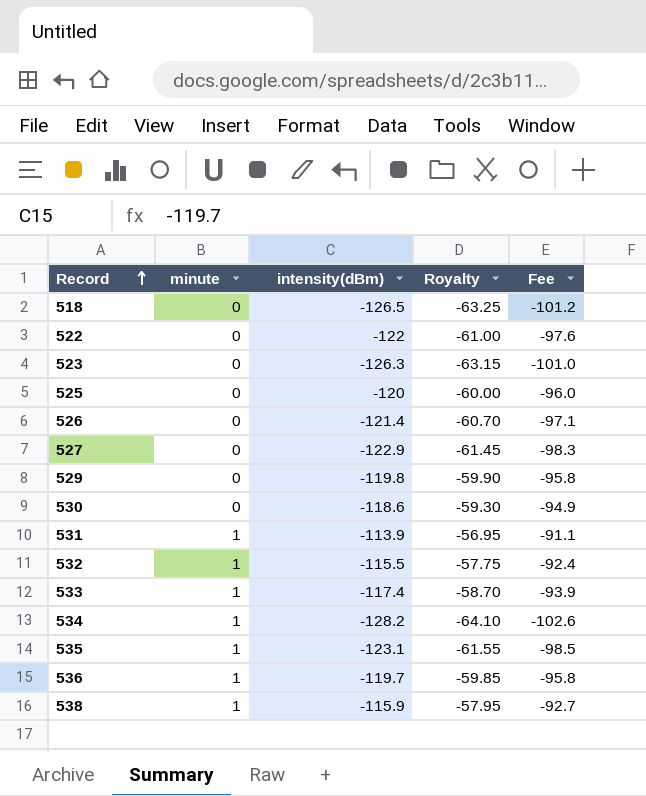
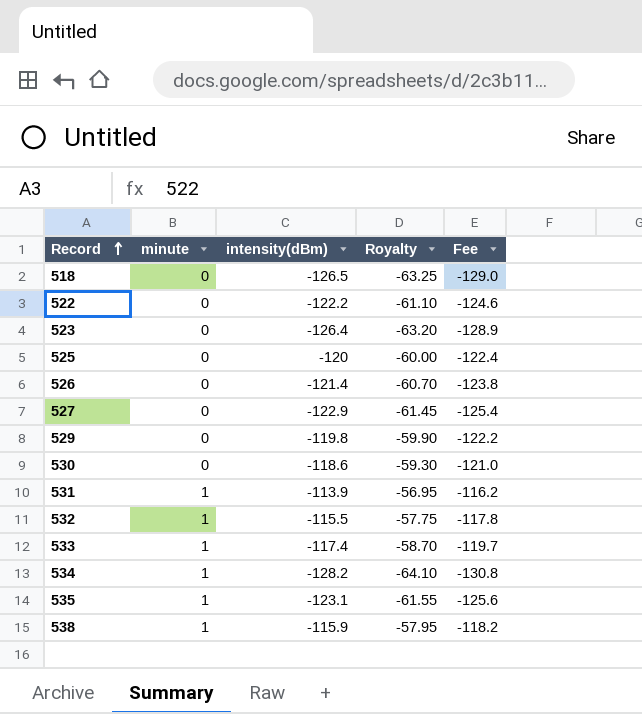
column Fee | formula: [intensity(dBm)] * 0.8 -> [intensity(dBm)] * 1.02
row 536: 1 | -119.7 | -59.85 | -95.8 -> none
522 | intensity(dBm): -122 -> -122.2
522 | Royalty: -61.00 -> -61.10
523 | intensity(dBm): -126.3 -> -126.4
523 | Royalty: -63.15 -> -63.20

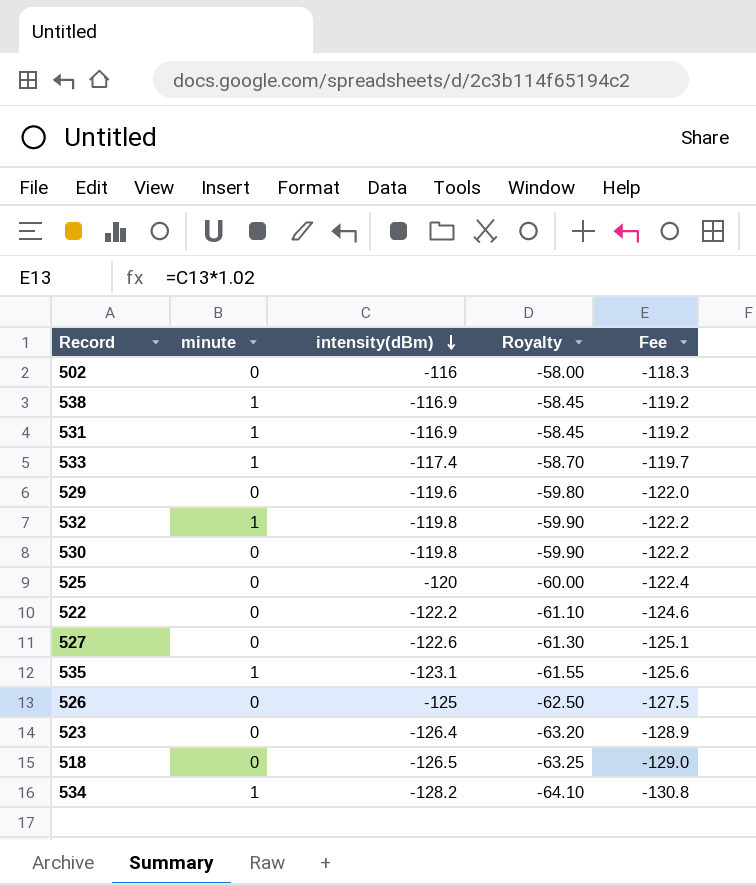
row order: Record ascending -> intensity(dBm) descending
row 502: none -> 0 | -116 | -58.00 | -118.3
538 | intensity(dBm): -115.9 -> -116.9
538 | Royalty: -57.95 -> -58.45
538 | Fee: -118.2 -> -119.2
531 | intensity(dBm): -113.9 -> -116.9
531 | Royalty: -56.95 -> -58.45
531 | Fee: -116.2 -> -119.2
529 | intensity(dBm): -119.8 -> -119.6
529 | Royalty: -59.90 -> -59.80
529 | Fee: -122.2 -> -122.0
532 | intensity(dBm): -115.5 -> -119.8
532 | Royalty: -57.75 -> -59.90
532 | Fee: -117.8 -> -122.2
530 | intensity(dBm): -118.6 -> -119.8
530 | Royalty: -59.30 -> -59.90
530 | Fee: -121.0 -> -122.2
527 | intensity(dBm): -122.9 -> -122.6
527 | Royalty: -61.45 -> -61.30
527 | Fee: -125.4 -> -125.1
526 | intensity(dBm): -121.4 -> -125
526 | Royalty: -60.70 -> -62.50
526 | Fee: -123.8 -> -127.5

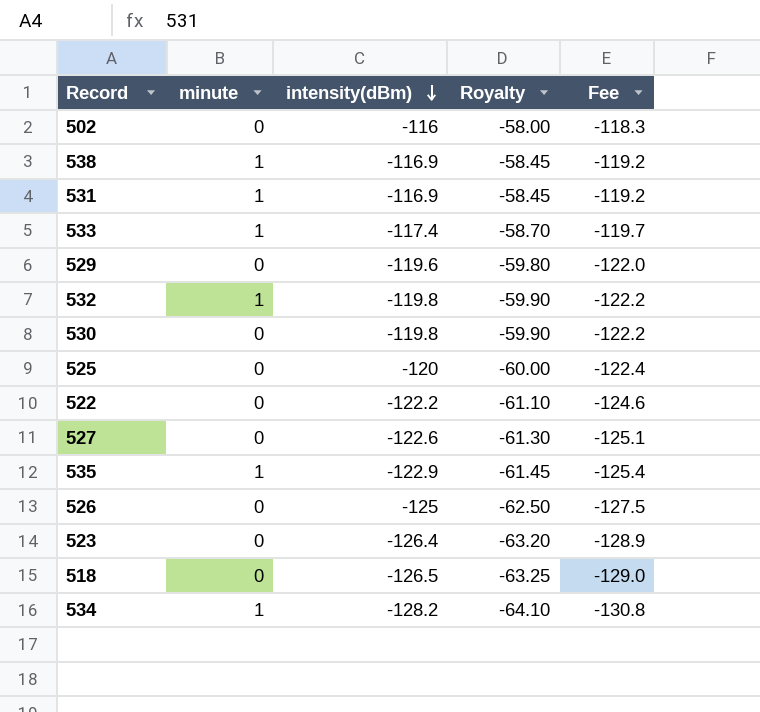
535 | intensity(dBm): -123.1 -> -122.9
535 | Royalty: -61.55 -> -61.45
535 | Fee: -125.6 -> -125.4

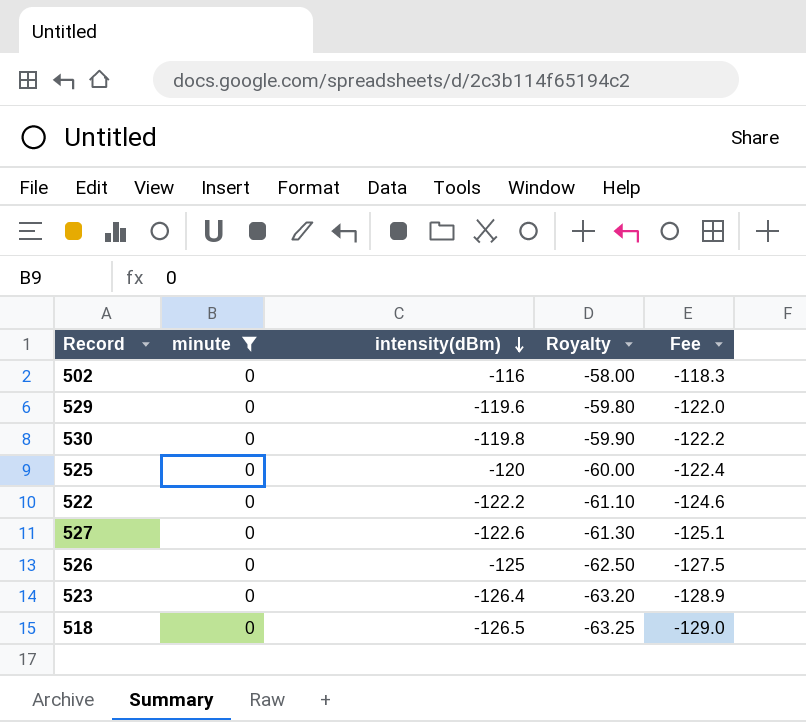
filter: none -> minute = 0

